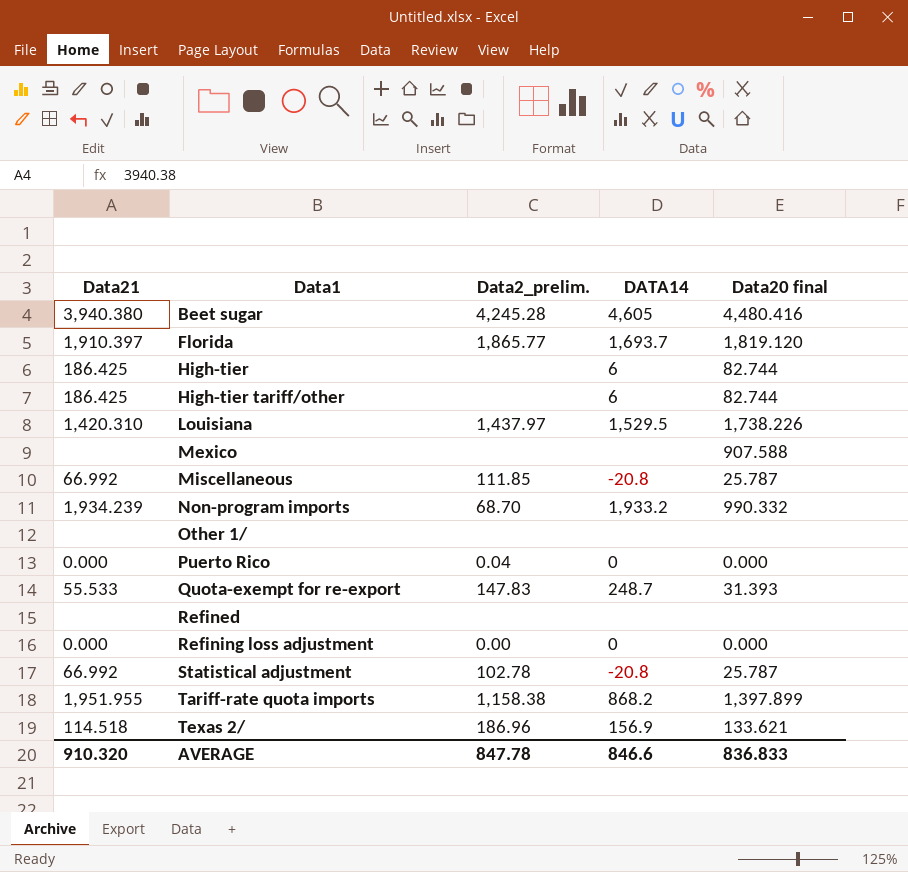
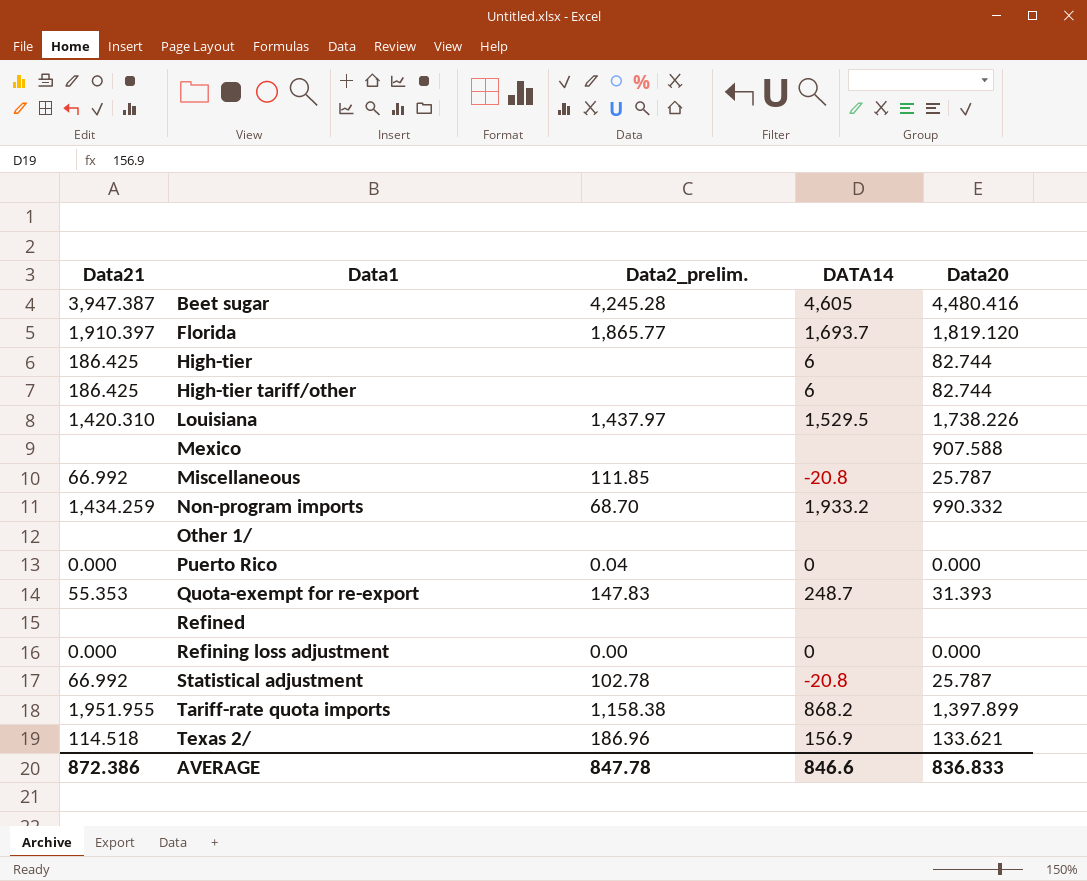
column name: Data20 final -> Data20
Beet sugar | Data21: 3,940.380 -> 3,947.387
Non-program imports | Data21: 1,934.239 -> 1,434.259
Quota-exempt for re-export | Data21: 55.533 -> 55.353
AVERAGE | Data21: 910.320 -> 872.386

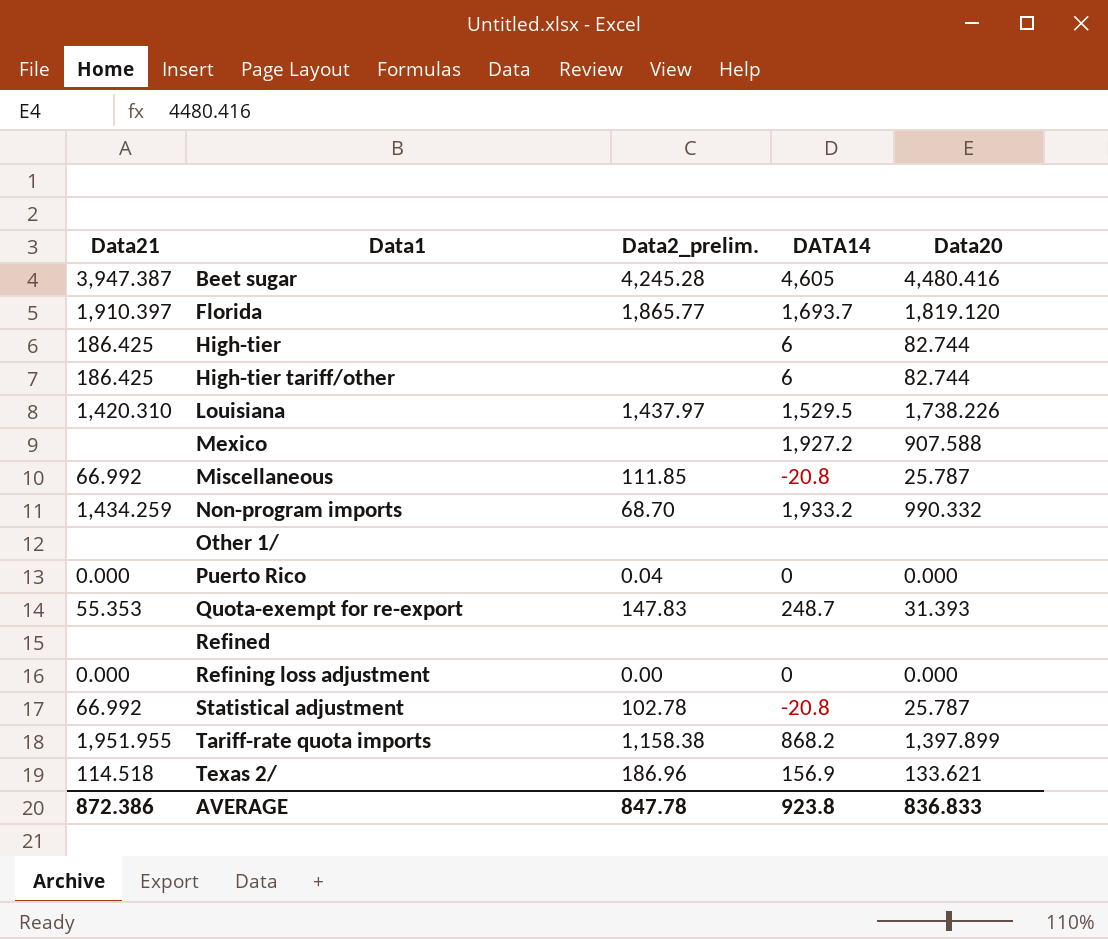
Mexico | DATA14: none -> 1,927.2
AVERAGE | DATA14: 846.6 -> 923.8

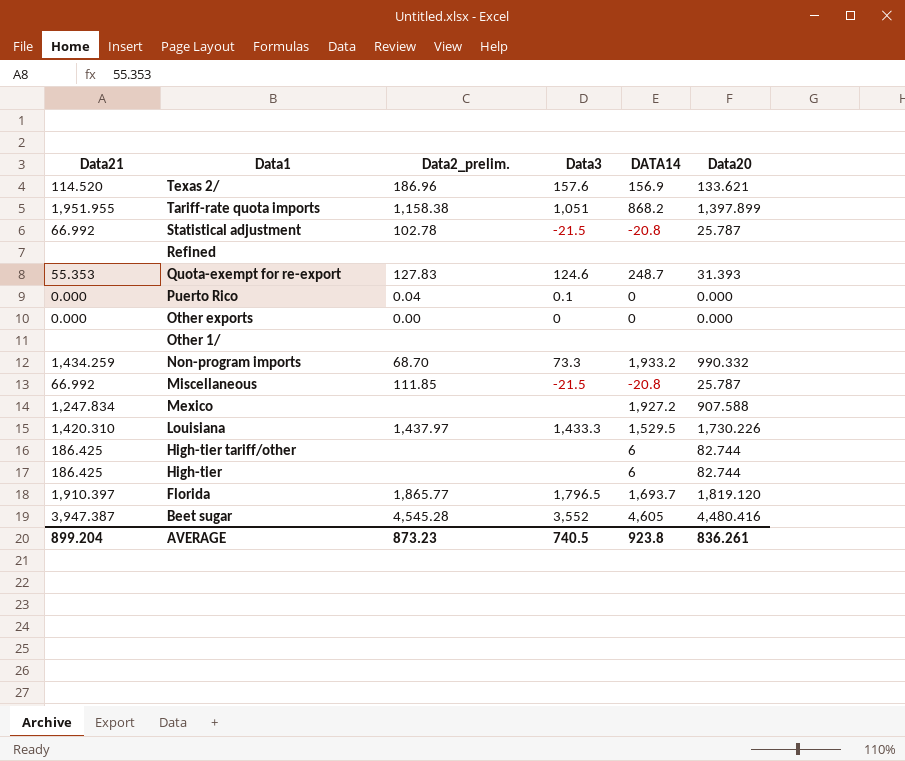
row order: Data1 ascending -> Data1 descending
column Data3 | position: none -> 4
row Refining loss adjustment: 0.000 | 0.00 | 0 | 0.000 -> none
Texas 2/ | Data21: 114.518 -> 114.520
Quota-exempt for re-export | Data2_prelim.: 147.83 -> 127.83
row Other exports: none -> 0.000 | 0.00 | 0 | 0 | 0.000
Mexico | Data21: none -> 1,247.834
Louisiana | Data20: 1,738.226 -> 1,730.226
Beet sugar | Data2_prelim.: 4,245.28 -> 4,545.28
AVERAGE | Data21: 872.386 -> 899.204
AVERAGE | Data2_prelim.: 847.78 -> 873.23
AVERAGE | Data20: 836.833 -> 836.261

